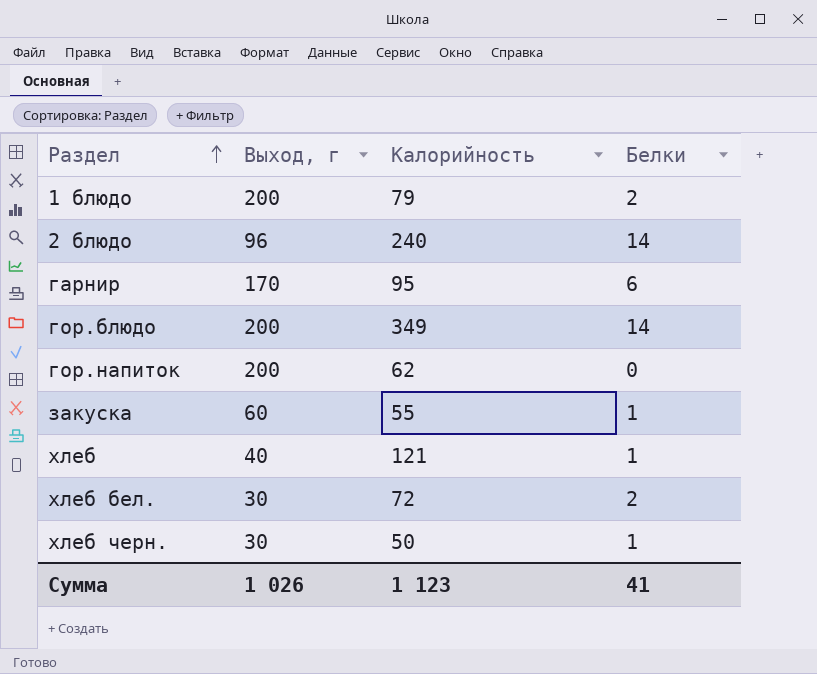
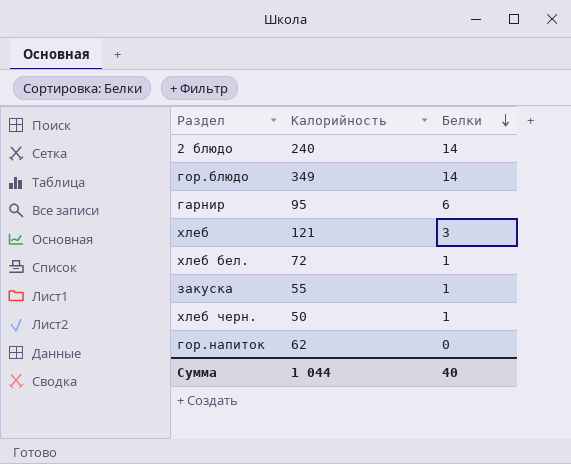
row order: Раздел ascending -> Белки descending
column Выход, г | position: 2 -> none
row 1 блюдо: 200 | 79 | 2 -> none
хлеб | Белки: 1 -> 3
хлеб бел. | Белки: 2 -> 1
Сумма | Калорийность: 1 123 -> 1 044
Сумма | Белки: 41 -> 40

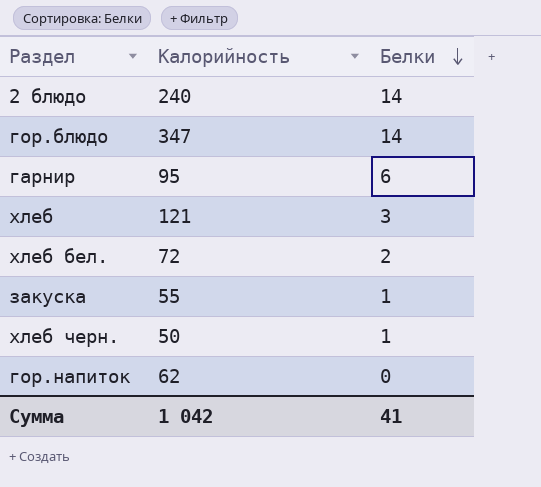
гор.блюдо | Калорийность: 349 -> 347
хлеб бел. | Белки: 1 -> 2
Сумма | Калорийность: 1 044 -> 1 042
Сумма | Белки: 40 -> 41

